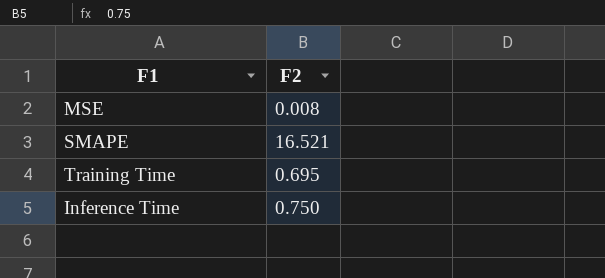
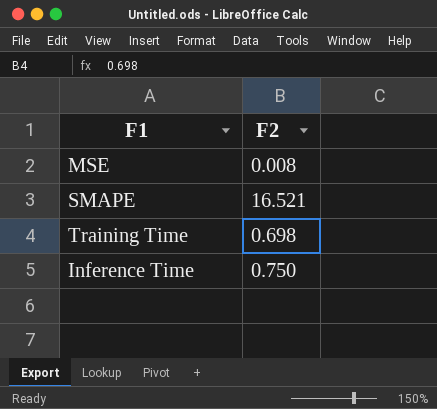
Training Time | F2: 0.695 -> 0.698

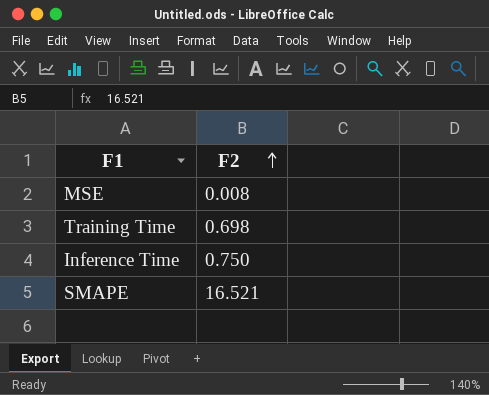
row order: none -> F2 ascending

